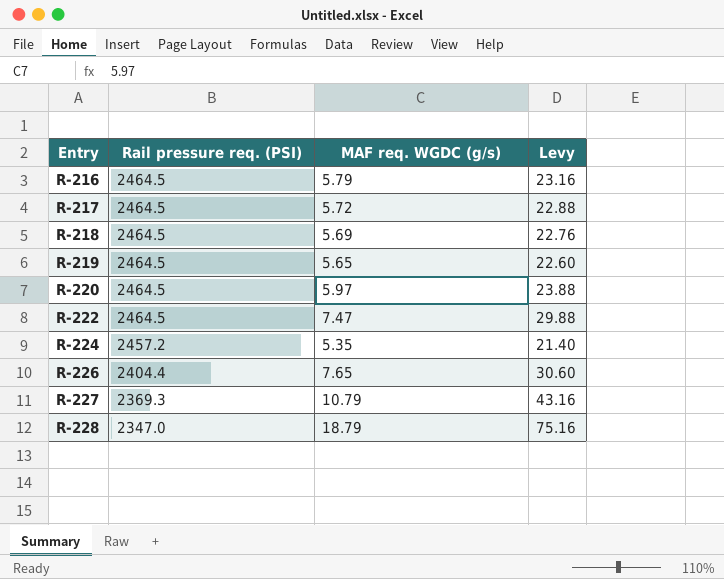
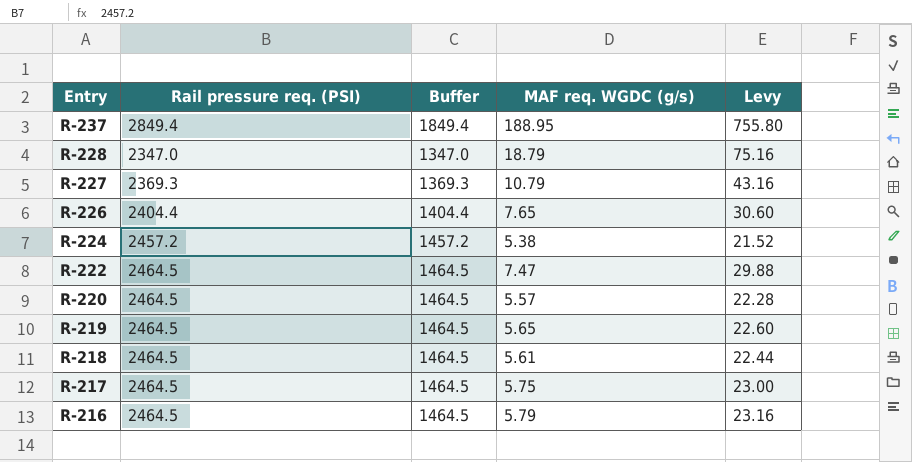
row order: Entry ascending -> Entry descending
column Buffer | formula: none -> [Rail pressure req. (PSI)] - 1000
row R-237: none -> 2849.4 | 1849.4 | 188.95 | 755.80
R-224 | MAF req. WGDC (g/s): 5.35 -> 5.38
R-224 | Levy: 21.40 -> 21.52
R-220 | MAF req. WGDC (g/s): 5.97 -> 5.57
R-220 | Levy: 23.88 -> 22.28
R-218 | MAF req. WGDC (g/s): 5.69 -> 5.61
R-218 | Levy: 22.76 -> 22.44
R-217 | MAF req. WGDC (g/s): 5.72 -> 5.75
R-217 | Levy: 22.88 -> 23.00

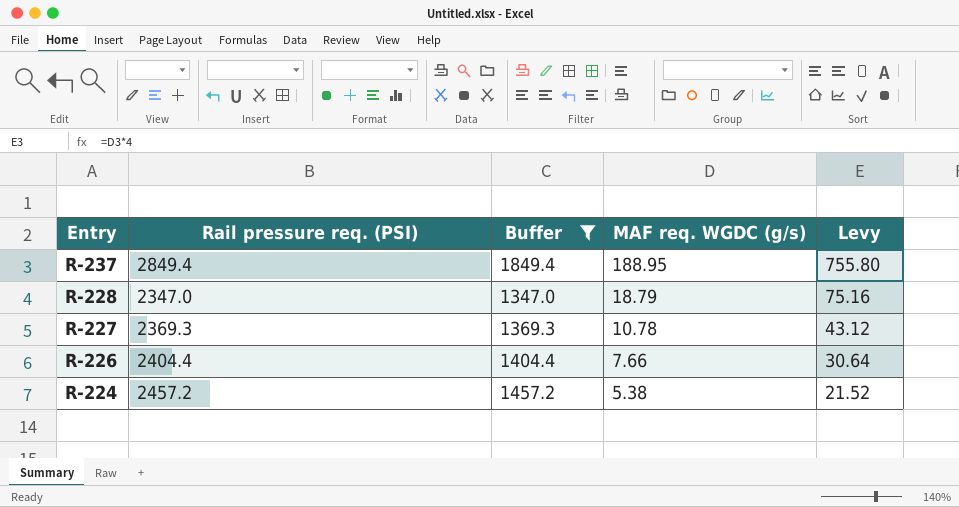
filter: none -> Buffer != 1464.5
R-227 | MAF req. WGDC (g/s): 10.79 -> 10.78
R-227 | Levy: 43.16 -> 43.12
R-226 | MAF req. WGDC (g/s): 7.65 -> 7.66
R-226 | Levy: 30.60 -> 30.64

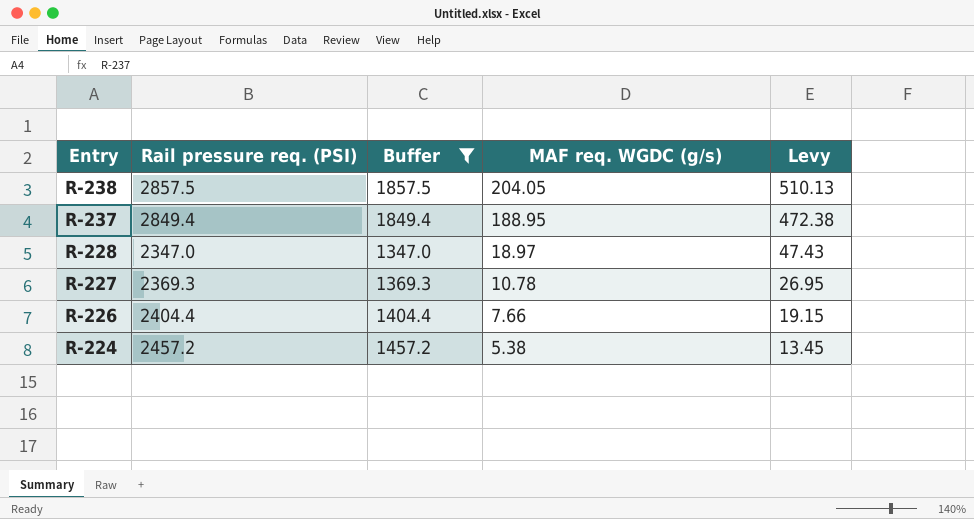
column Levy | formula: [MAF req. WGDC (g/s)] * 4 -> [MAF req. WGDC (g/s)] * 2.5
row R-238: none -> 2857.5 | 1857.5 | 204.05 | 510.13
R-228 | MAF req. WGDC (g/s): 18.79 -> 18.97

